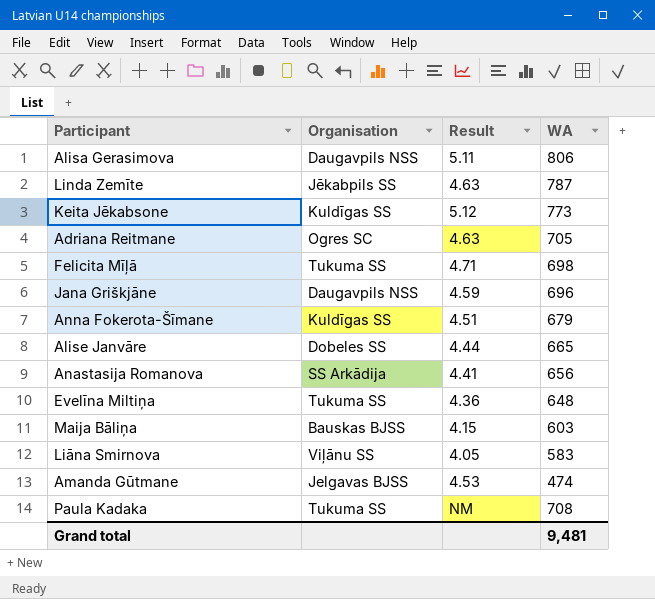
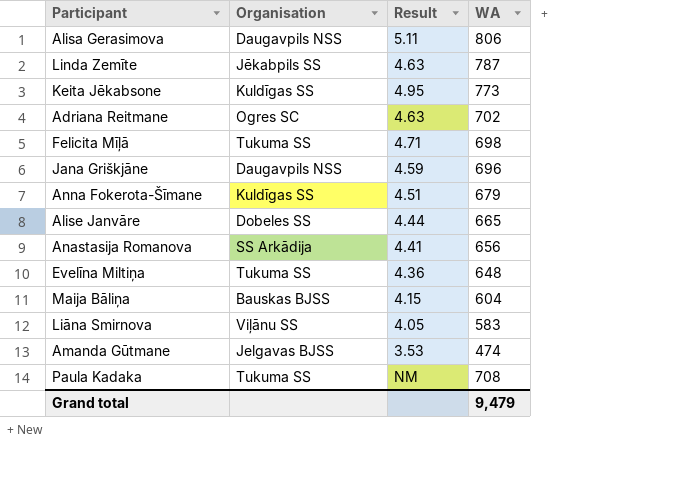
Keita Jēkabsone | Result: 5.12 -> 4.95
Adriana Reitmane | WA: 705 -> 702
Maija Bāliņa | WA: 603 -> 604
Amanda Gūtmane | Result: 4.53 -> 3.53
Grand total | WA: 9,481 -> 9,479

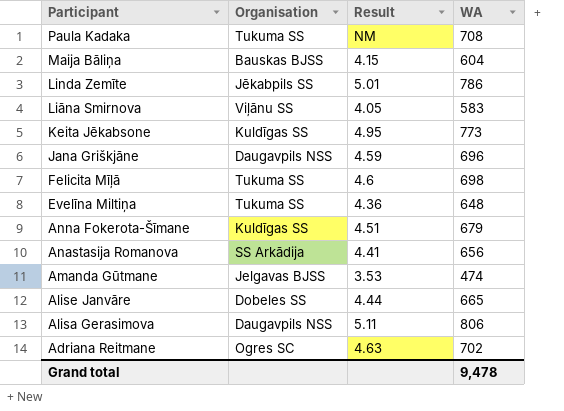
row order: none -> Participant descending
Linda Zemīte | Result: 4.63 -> 5.01
Linda Zemīte | WA: 787 -> 786
Felicita Mīļā | Result: 4.71 -> 4.6
Grand total | WA: 9,479 -> 9,478

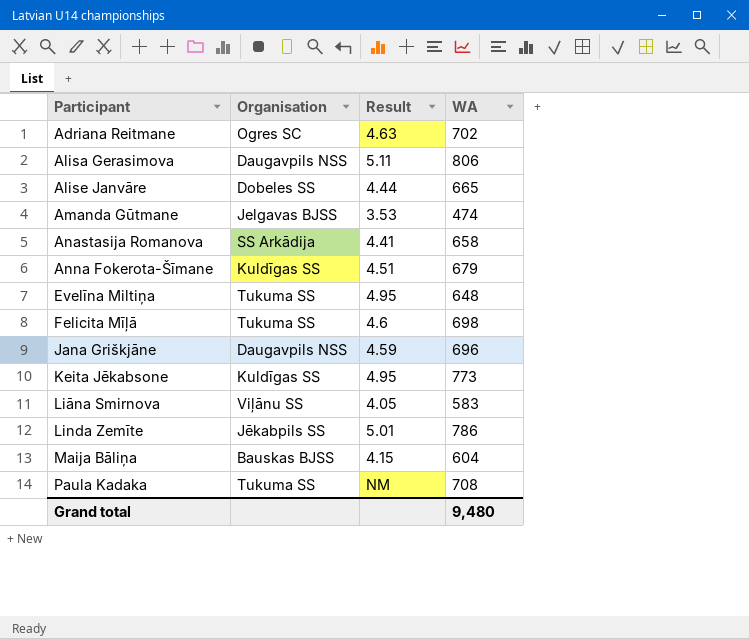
row order: Participant descending -> Participant ascending
Anastasija Romanova | WA: 656 -> 658
Evelīna Miltiņa | Result: 4.36 -> 4.95
Grand total | WA: 9,478 -> 9,480

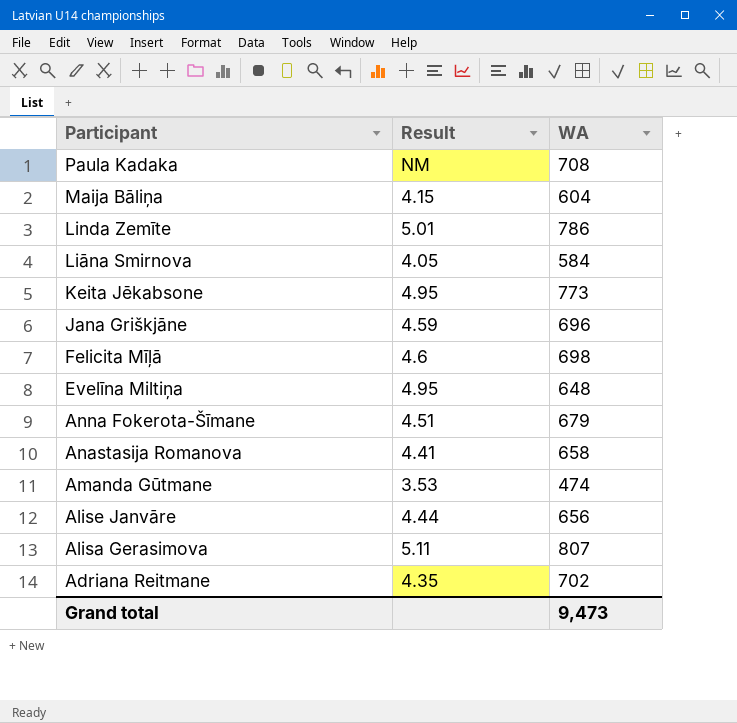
row order: Participant ascending -> Participant descending
column Organisation | position: 2 -> none
Liāna Smirnova | WA: 583 -> 584
Alise Janvāre | WA: 665 -> 656
Alisa Gerasimova | WA: 806 -> 807
Adriana Reitmane | Result: 4.63 -> 4.35
Grand total | WA: 9,480 -> 9,473

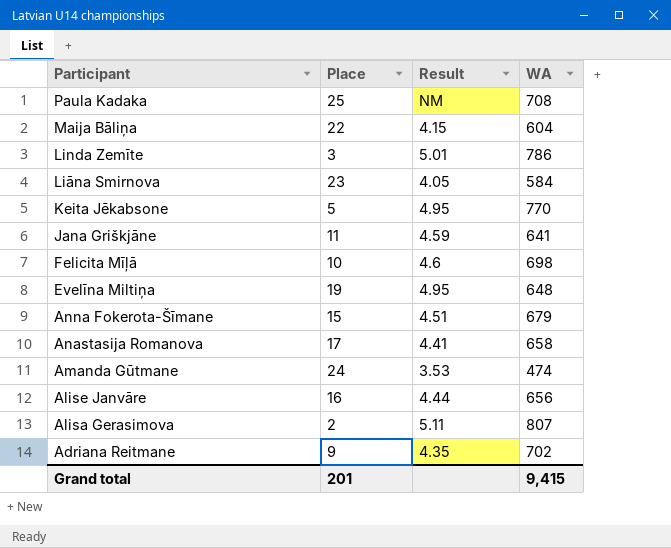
column Place | position: none -> 2
Keita Jēkabsone | WA: 773 -> 770
Jana Griškjāne | WA: 696 -> 641
Grand total | WA: 9,473 -> 9,415

